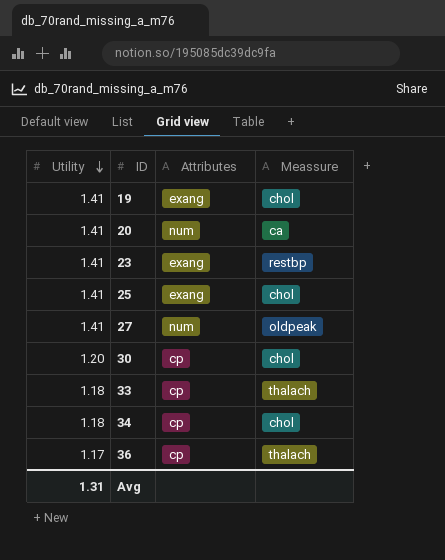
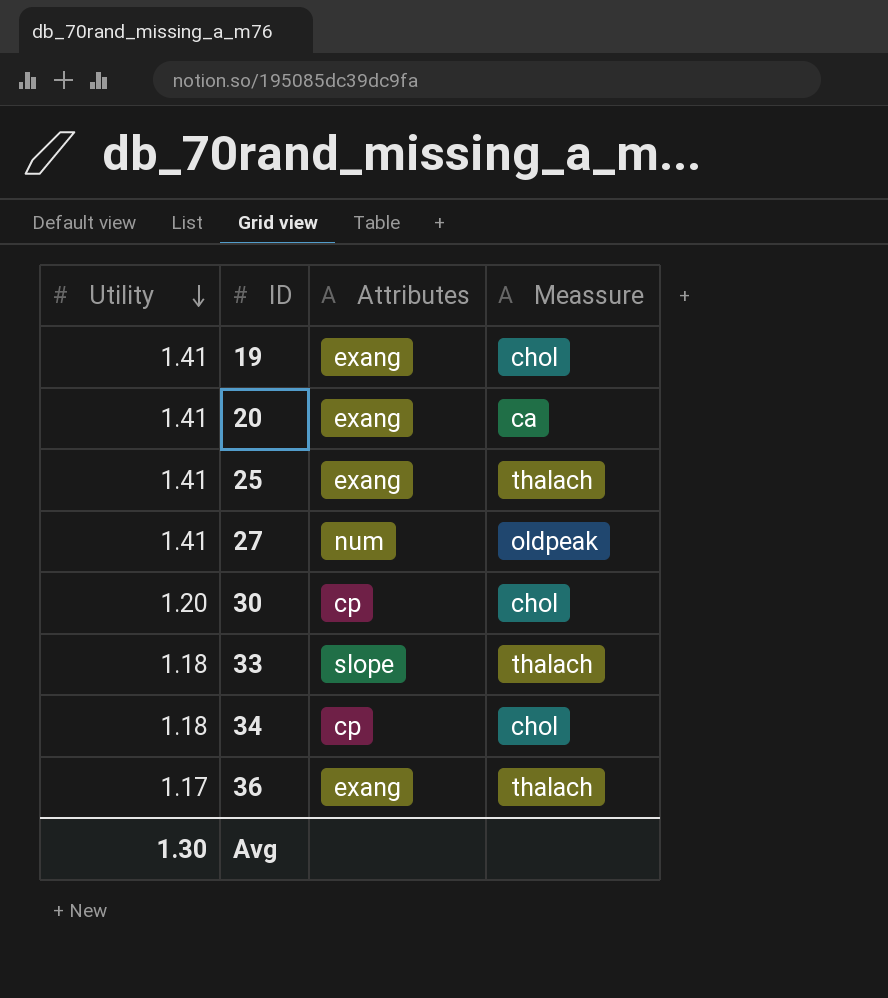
row 23: 1.41 | exang | restbp -> none
20 | Attributes: num -> exang
25 | Meassure: chol -> thalach
33 | Attributes: cp -> slope
36 | Attributes: cp -> exang
Avg | Utility: 1.31 -> 1.30

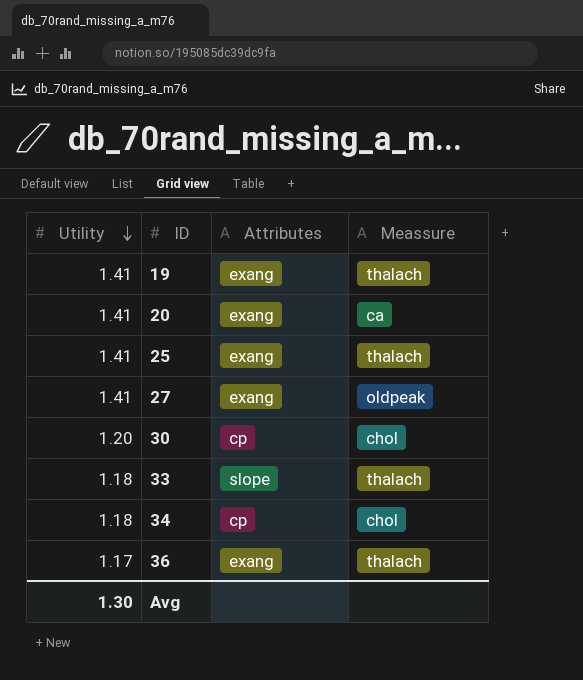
19 | Meassure: chol -> thalach
27 | Attributes: num -> exang

